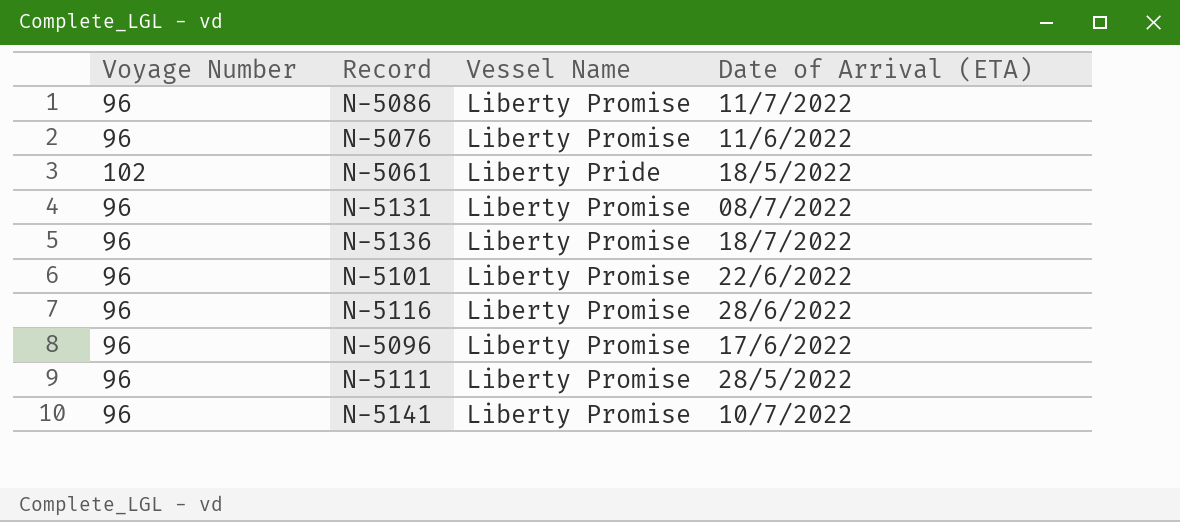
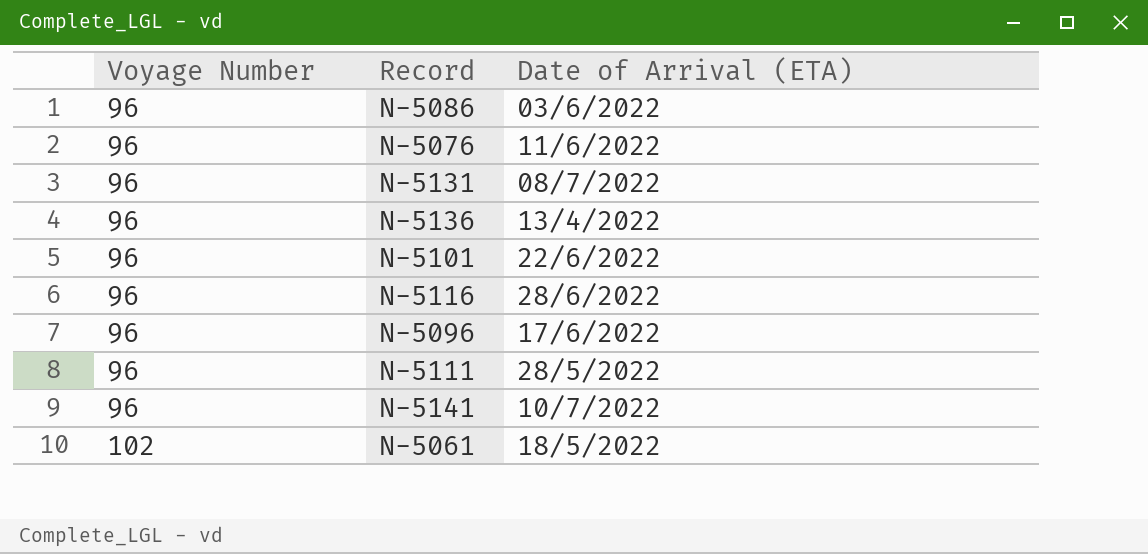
row order: none -> Voyage Number ascending
column Vessel Name | position: 3 -> none
N-5086 | Date of Arrival (ETA): 11/7/2022 -> 03/6/2022
N-5136 | Date of Arrival (ETA): 18/7/2022 -> 13/4/2022

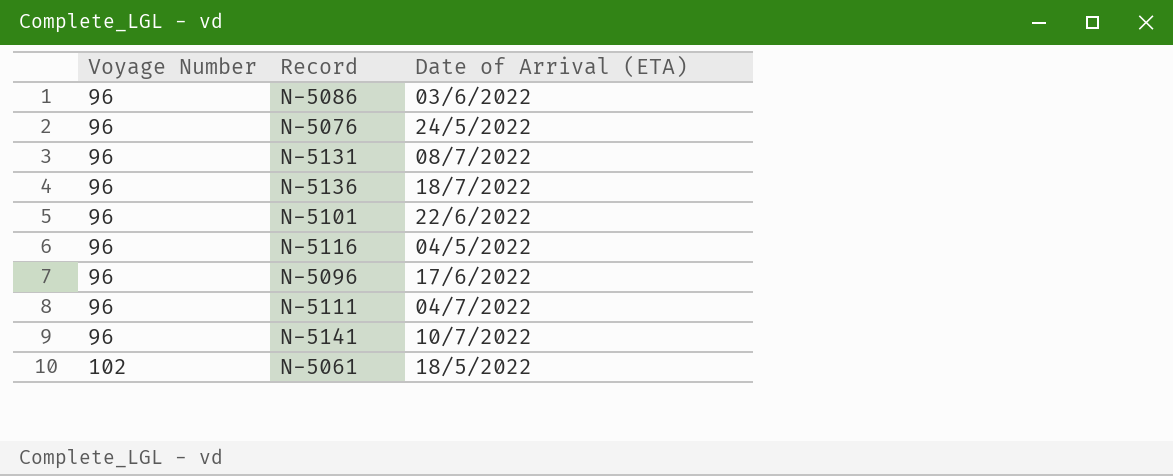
N-5076 | Date of Arrival (ETA): 11/6/2022 -> 24/5/2022
N-5136 | Date of Arrival (ETA): 13/4/2022 -> 18/7/2022
N-5116 | Date of Arrival (ETA): 28/6/2022 -> 04/5/2022
N-5111 | Date of Arrival (ETA): 28/5/2022 -> 04/7/2022

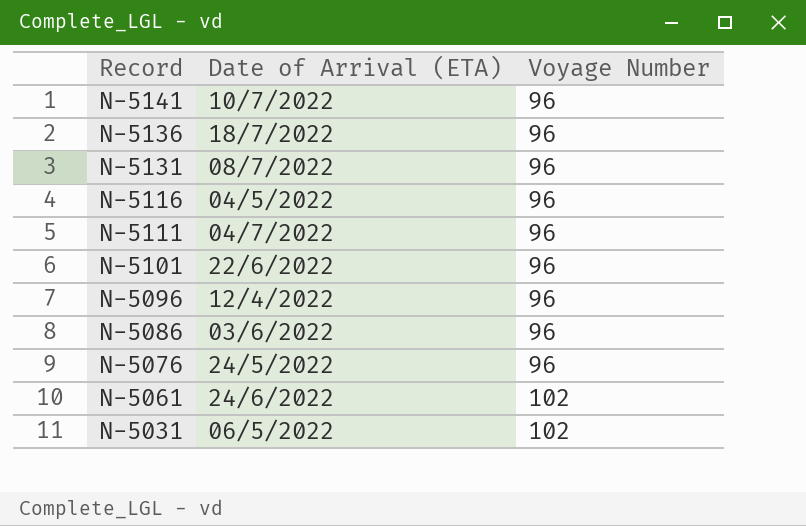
row order: Voyage Number ascending -> Record descending
column Voyage Number | position: 1 -> 3
N-5096 | Date of Arrival (ETA): 17/6/2022 -> 12/4/2022
N-5061 | Date of Arrival (ETA): 18/5/2022 -> 24/6/2022
row N-5031: none -> 06/5/2022 | 102

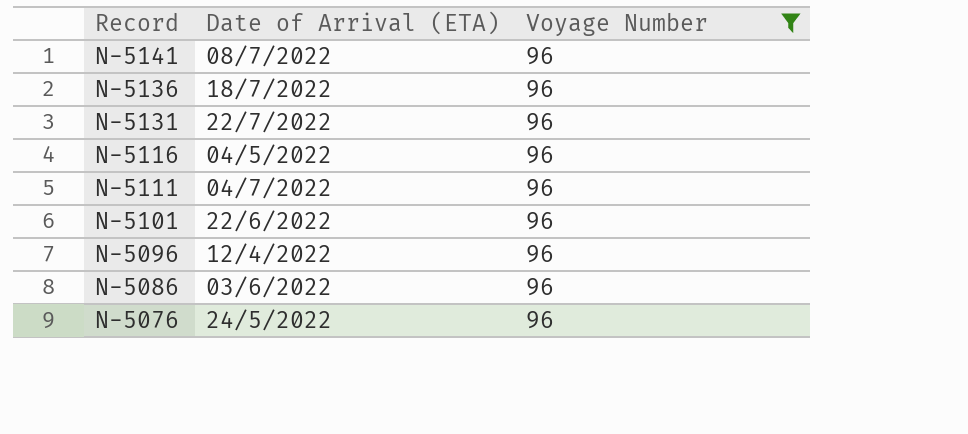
filter: none -> Voyage Number = 96
N-5141 | Date of Arrival (ETA): 10/7/2022 -> 08/7/2022
N-5131 | Date of Arrival (ETA): 08/7/2022 -> 22/7/2022

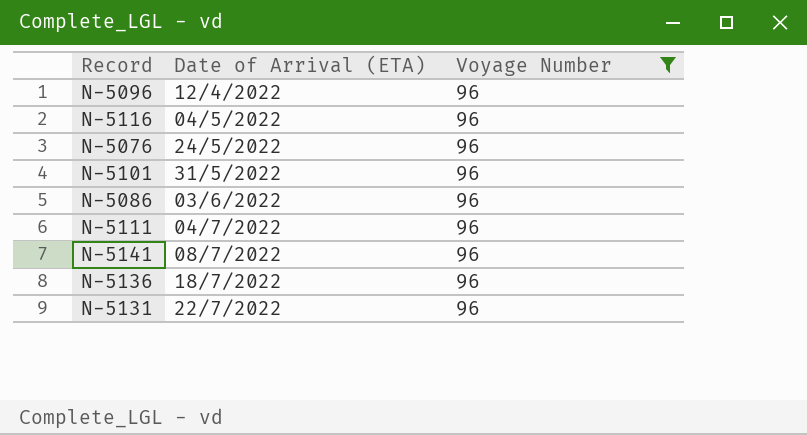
row order: Record descending -> Date of Arrival (ETA) ascending
N-5101 | Date of Arrival (ETA): 22/6/2022 -> 31/5/2022

